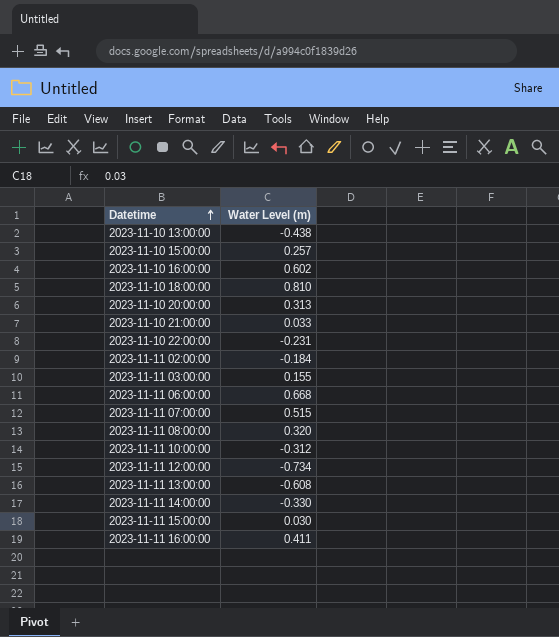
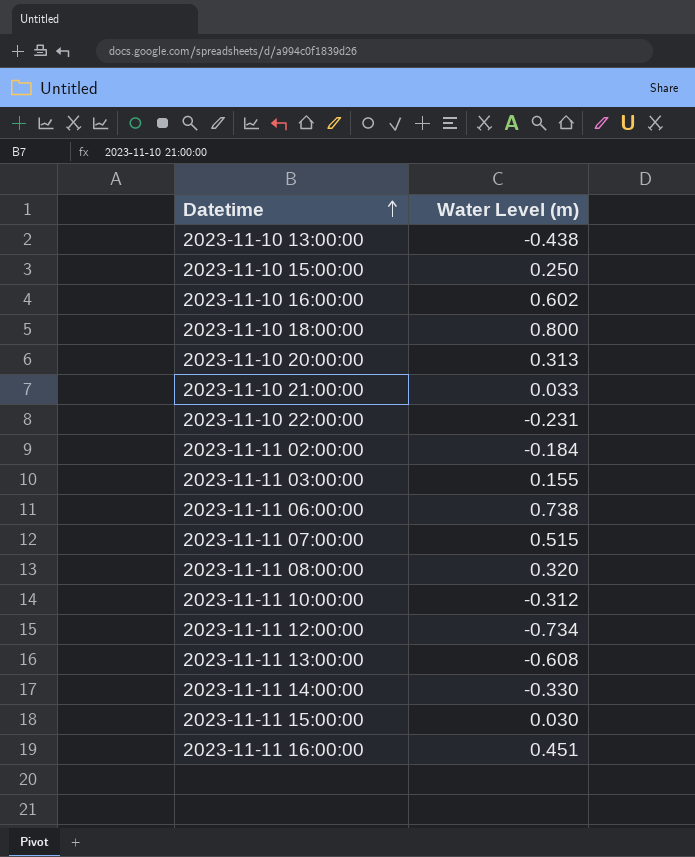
2023-11-10 15:00:00 | Water Level (m): 0.257 -> 0.250
2023-11-10 18:00:00 | Water Level (m): 0.810 -> 0.800
2023-11-11 06:00:00 | Water Level (m): 0.668 -> 0.738
2023-11-11 16:00:00 | Water Level (m): 0.411 -> 0.451

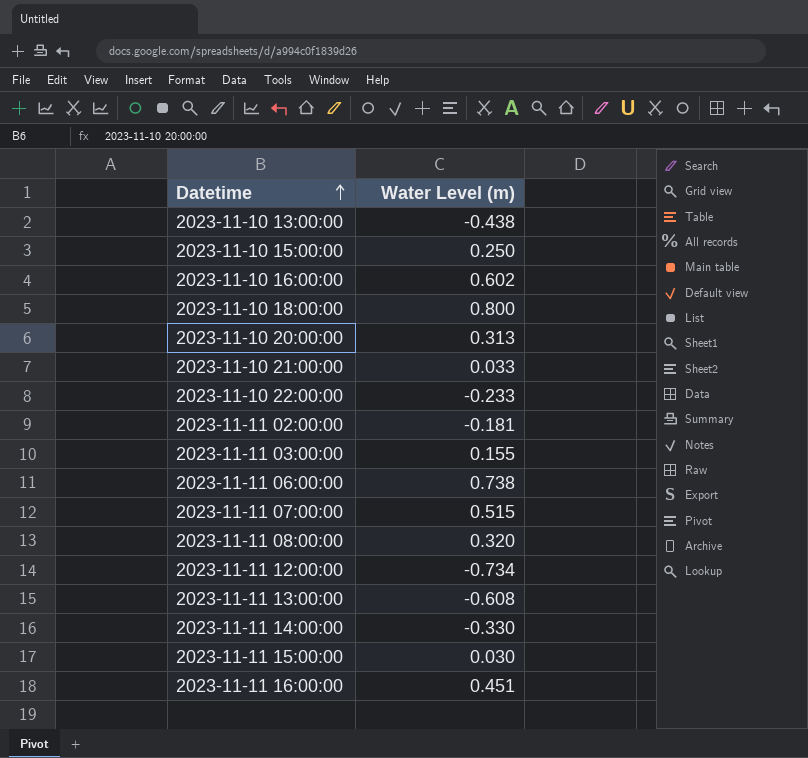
row 2023-11-11 10:00:00: -0.312 -> none
2023-11-10 22:00:00 | Water Level (m): -0.231 -> -0.233
2023-11-11 02:00:00 | Water Level (m): -0.184 -> -0.181

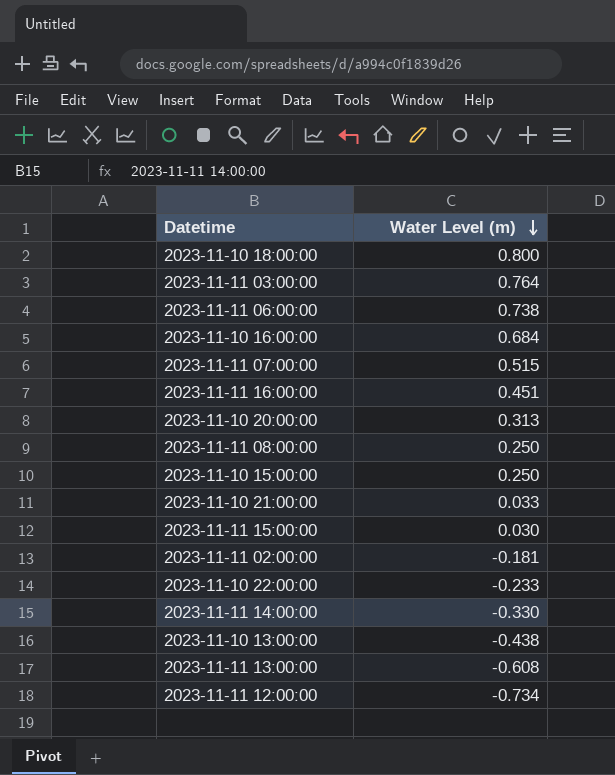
row order: Datetime ascending -> Water Level (m) descending
2023-11-11 03:00:00 | Water Level (m): 0.155 -> 0.764
2023-11-10 16:00:00 | Water Level (m): 0.602 -> 0.684
2023-11-11 08:00:00 | Water Level (m): 0.320 -> 0.250

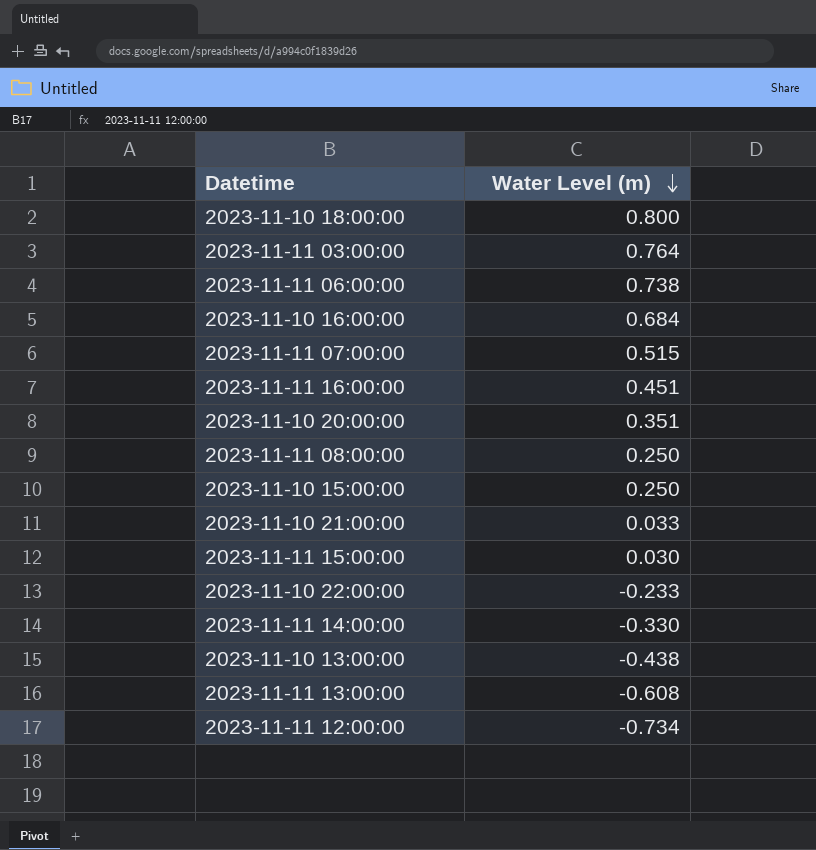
row 2023-11-11 02:00:00: -0.181 -> none
2023-11-10 20:00:00 | Water Level (m): 0.313 -> 0.351

